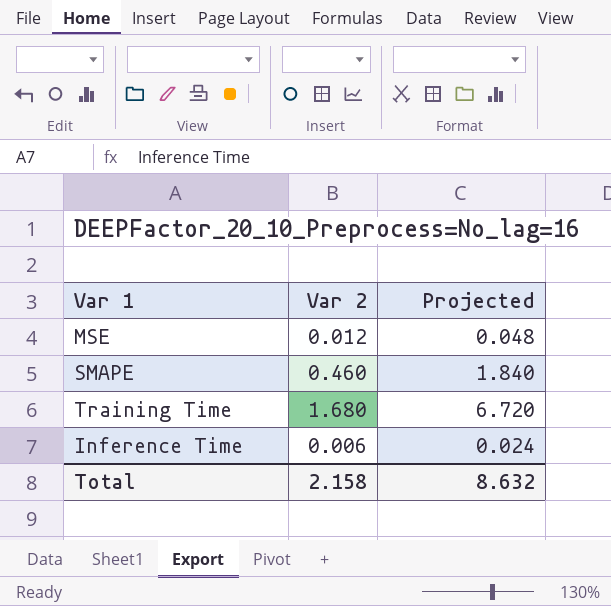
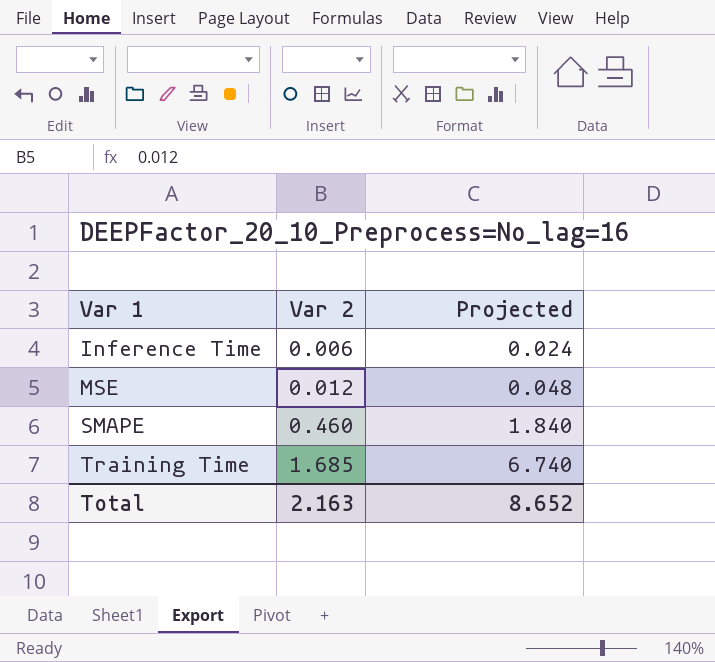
row order: none -> Var 1 ascending
Training Time | Var 2: 1.680 -> 1.685
Training Time | Projected: 6.720 -> 6.740
Total | Var 2: 2.158 -> 2.163
Total | Projected: 8.632 -> 8.652

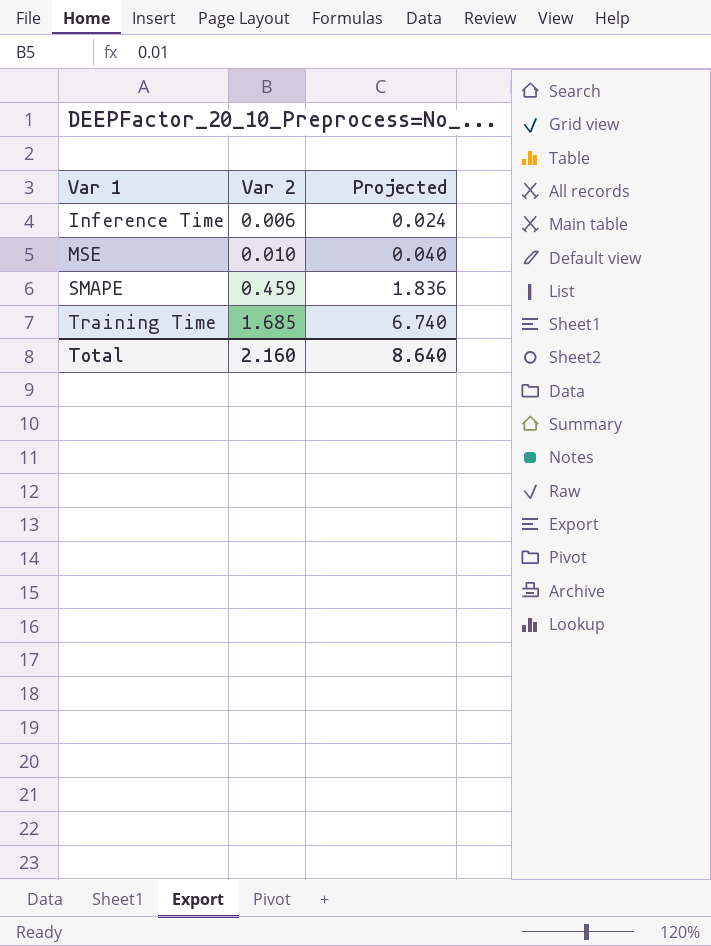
MSE | Var 2: 0.012 -> 0.010
MSE | Projected: 0.048 -> 0.040
SMAPE | Var 2: 0.460 -> 0.459
SMAPE | Projected: 1.840 -> 1.836
Total | Var 2: 2.163 -> 2.160
Total | Projected: 8.652 -> 8.640

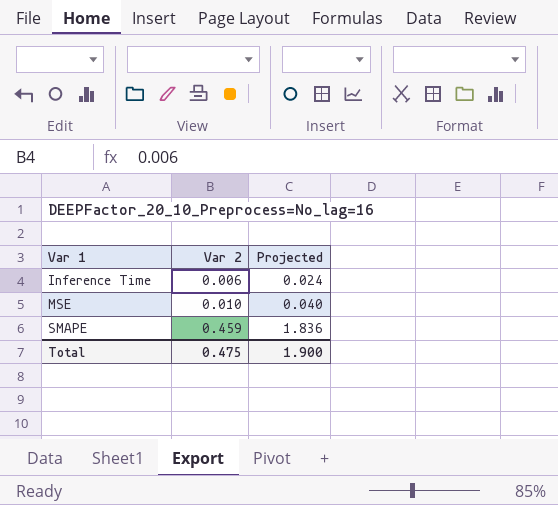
row Training Time: 1.685 | 6.740 -> none
Total | Var 2: 2.160 -> 0.475
Total | Projected: 8.640 -> 1.900

